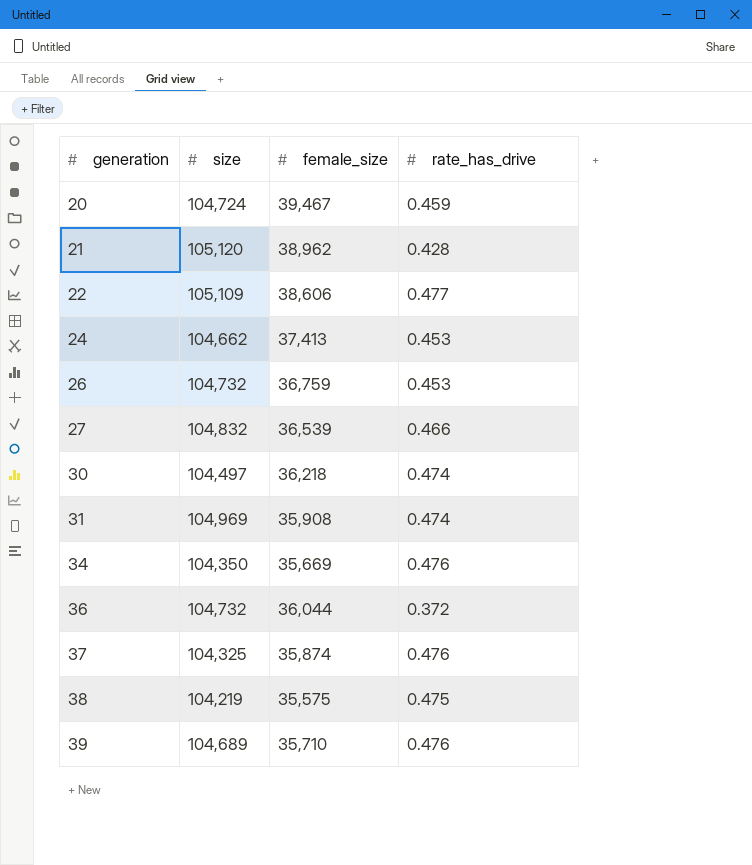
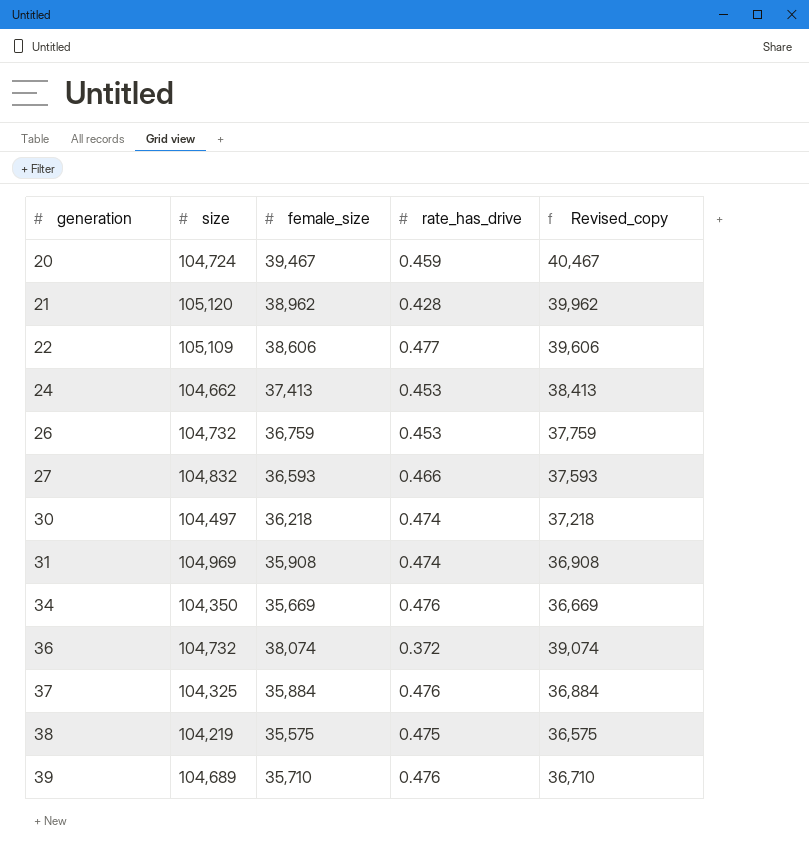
column Revised_copy | formula: none -> [female_size] + 1000
27 | female_size: 36,539 -> 36,593
36 | female_size: 36,044 -> 38,074
37 | female_size: 35,874 -> 35,884

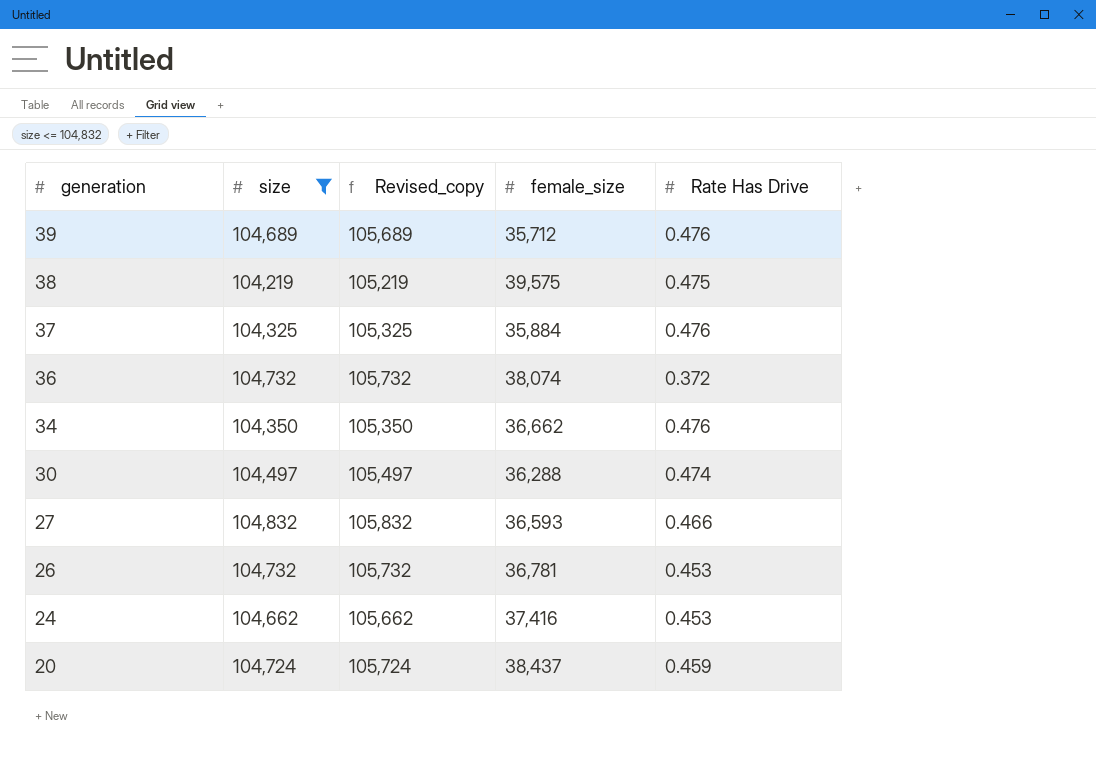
filter: none -> size <= 104,832
row order: generation ascending -> generation descending
column Revised_copy | formula: [female_size] + 1000 -> [size] + 1000
column Revised_copy | position: 5 -> 3
column name: rate_has_drive -> Rate Has Drive
39 | female_size: 35,710 -> 35,712
38 | female_size: 35,575 -> 39,575
34 | female_size: 35,669 -> 36,662
30 | female_size: 36,218 -> 36,288
26 | female_size: 36,759 -> 36,781
24 | female_size: 37,413 -> 37,416
20 | female_size: 39,467 -> 38,437

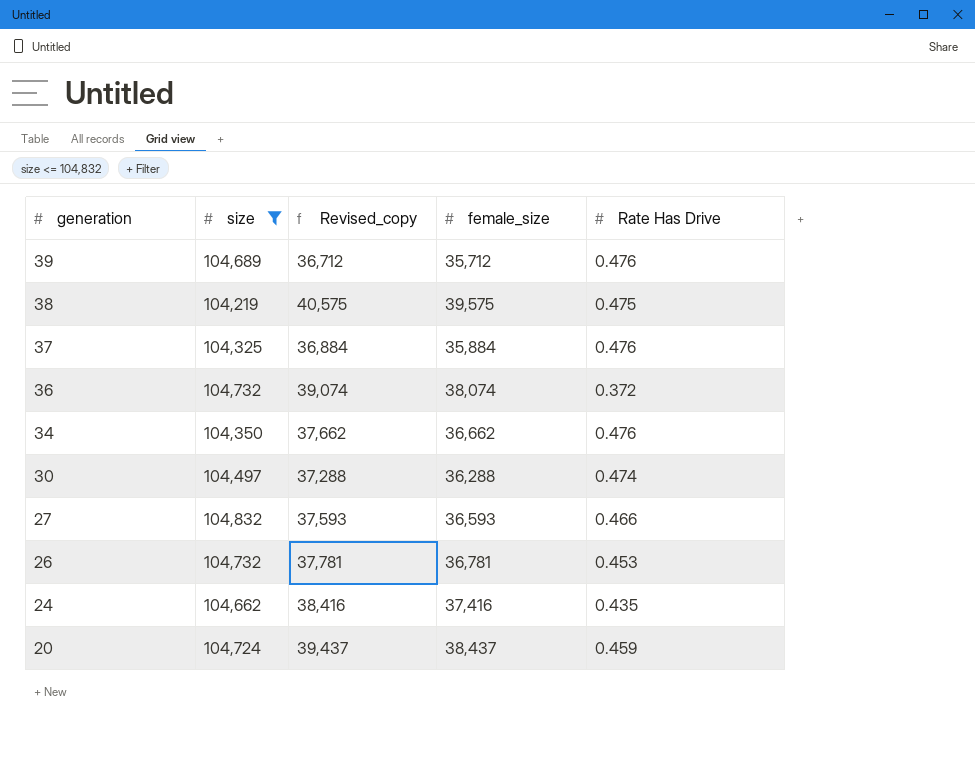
column Revised_copy | formula: [size] + 1000 -> [female_size] + 1000
24 | Rate Has Drive: 0.453 -> 0.435

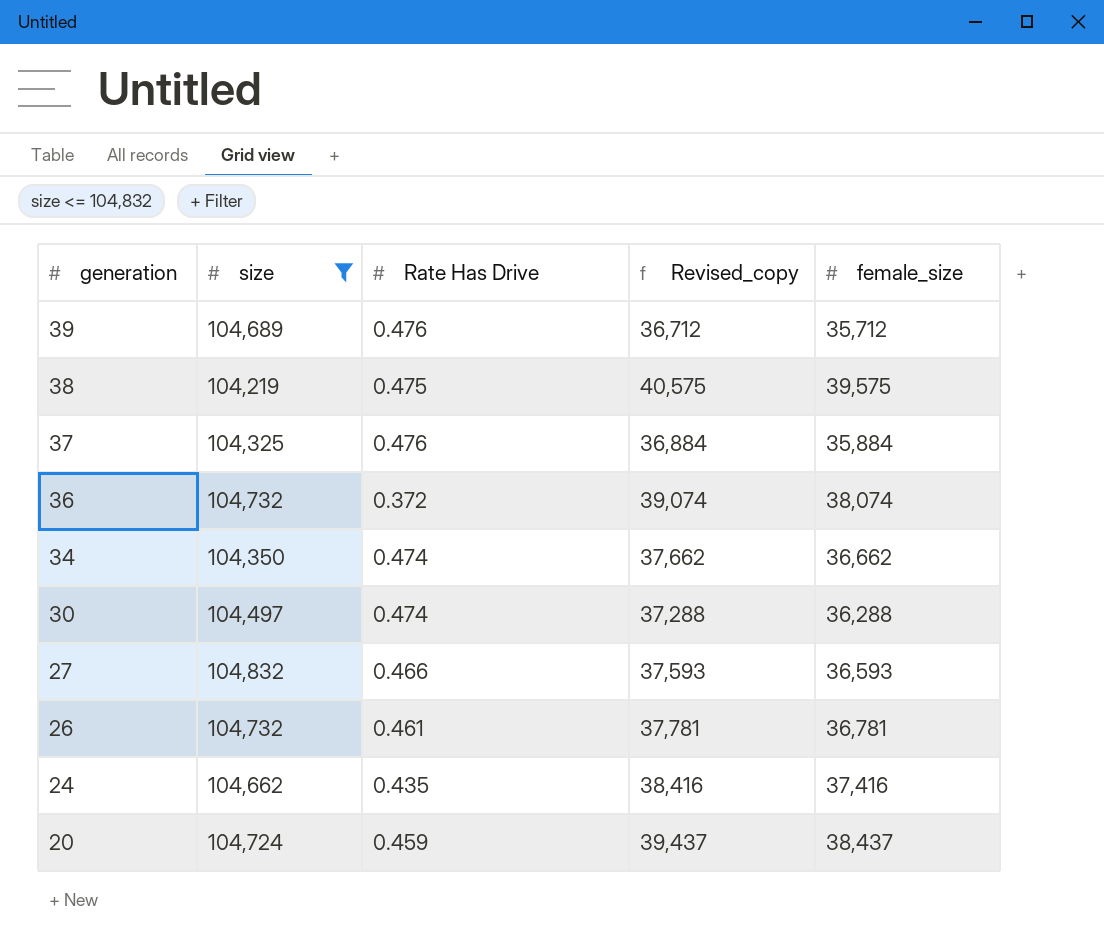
column Rate Has Drive | position: 5 -> 3
34 | Rate Has Drive: 0.476 -> 0.474
26 | Rate Has Drive: 0.453 -> 0.461

